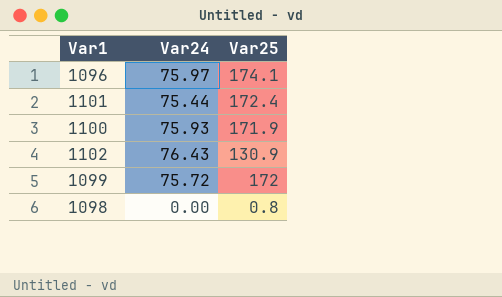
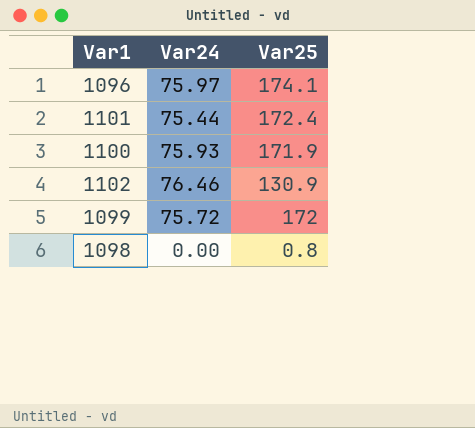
1102 | Var24: 76.43 -> 76.46

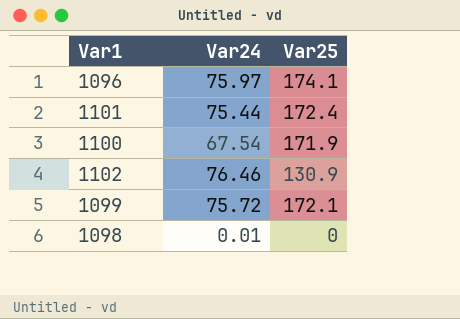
1100 | Var24: 75.93 -> 67.54
1099 | Var25: 172 -> 172.1
1098 | Var24: 0.00 -> 0.01
1098 | Var25: 0.8 -> 0

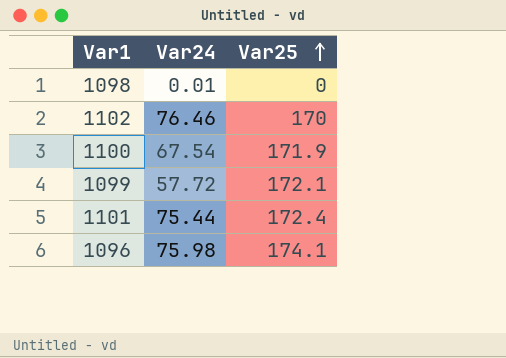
row order: none -> Var25 ascending
1102 | Var25: 130.9 -> 170
1099 | Var24: 75.72 -> 57.72
1096 | Var24: 75.97 -> 75.98

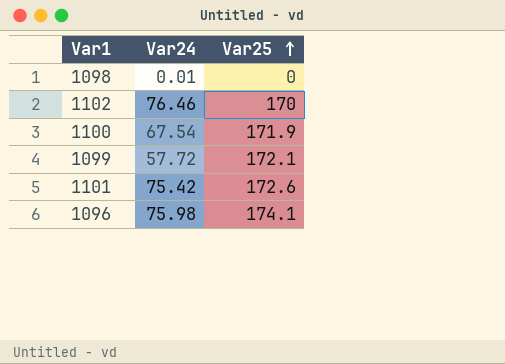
1101 | Var24: 75.44 -> 75.42
1101 | Var25: 172.4 -> 172.6

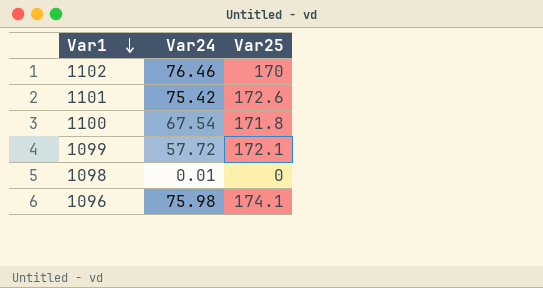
row order: Var25 ascending -> Var1 descending
1100 | Var25: 171.9 -> 171.8

